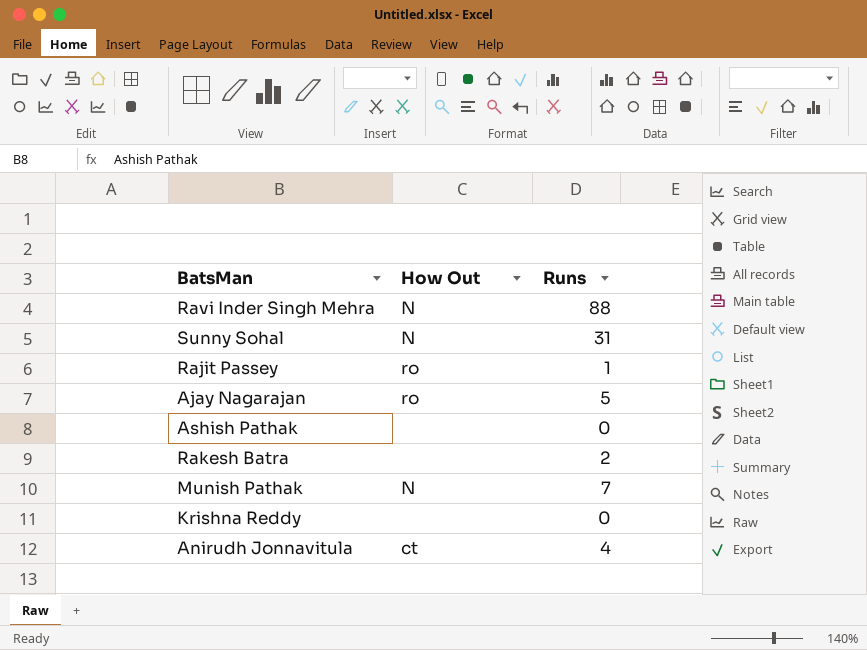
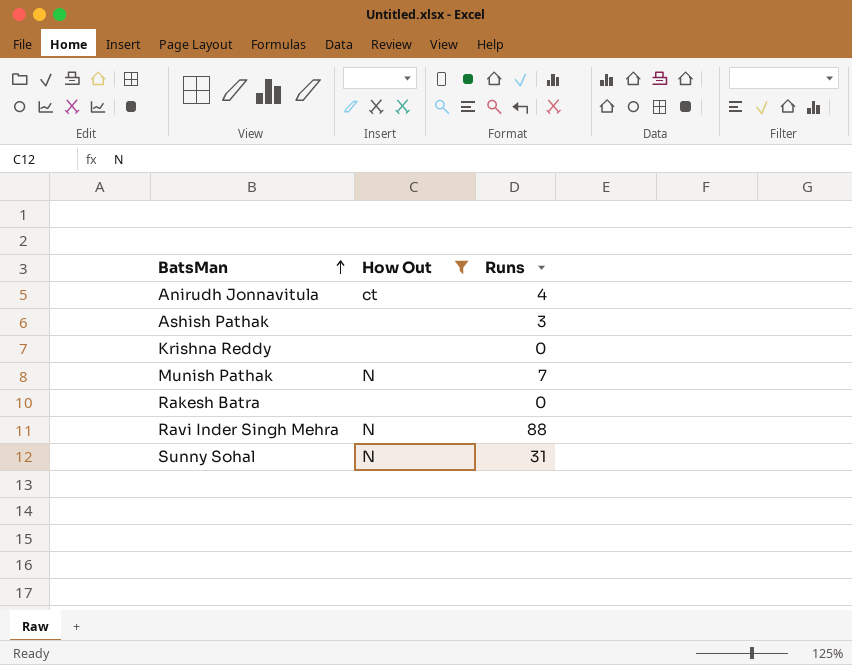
filter: none -> How Out != ro
row order: none -> BatsMan ascending
Ashish Pathak | Runs: 0 -> 3
Rakesh Batra | Runs: 2 -> 0

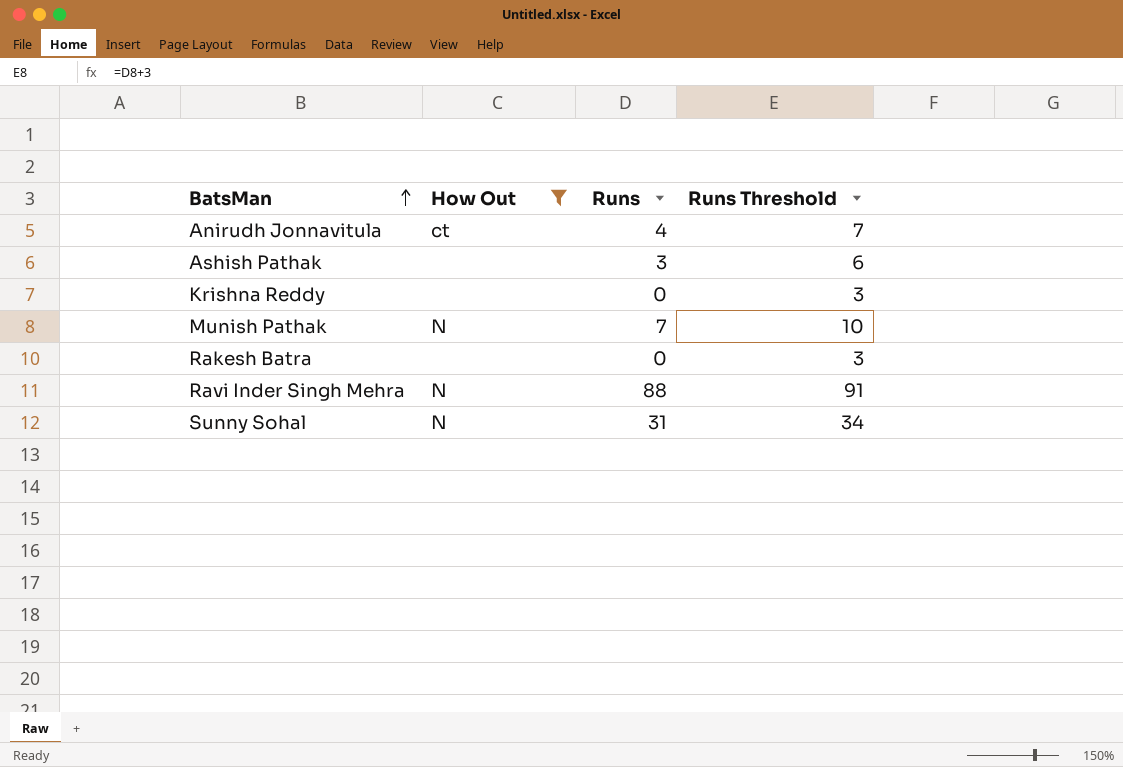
column Runs Threshold | formula: none -> [Runs] + 3

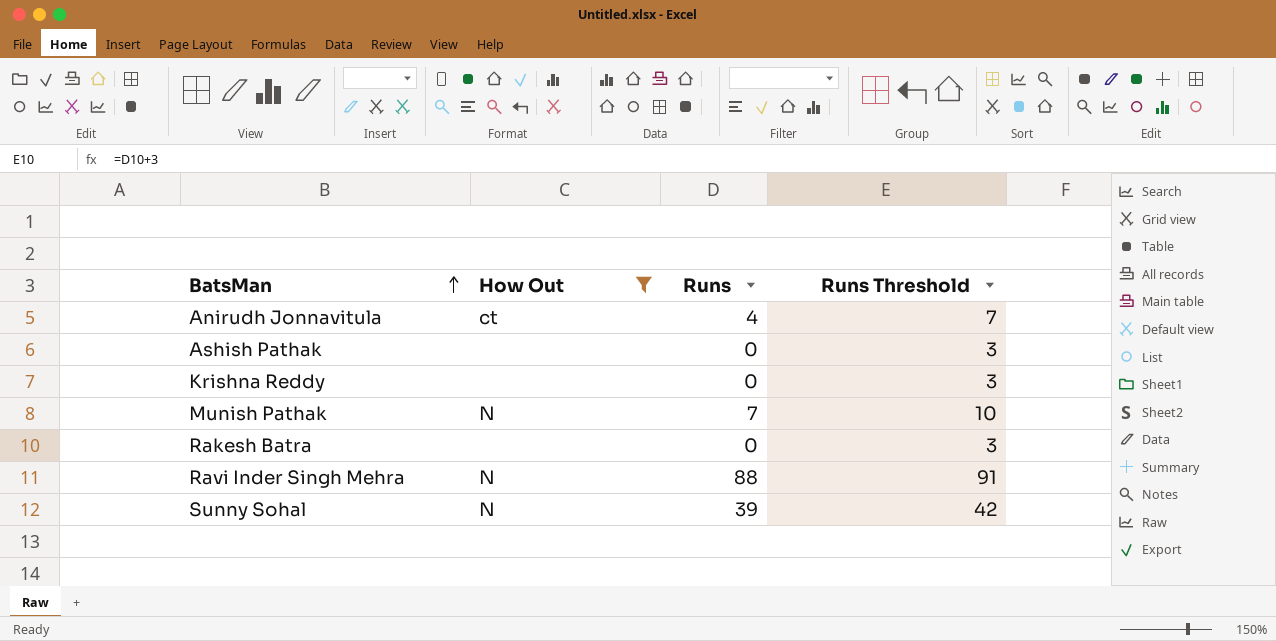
Ashish Pathak | Runs: 3 -> 0
Ashish Pathak | Runs Threshold: 6 -> 3
Sunny Sohal | Runs: 31 -> 39
Sunny Sohal | Runs Threshold: 34 -> 42

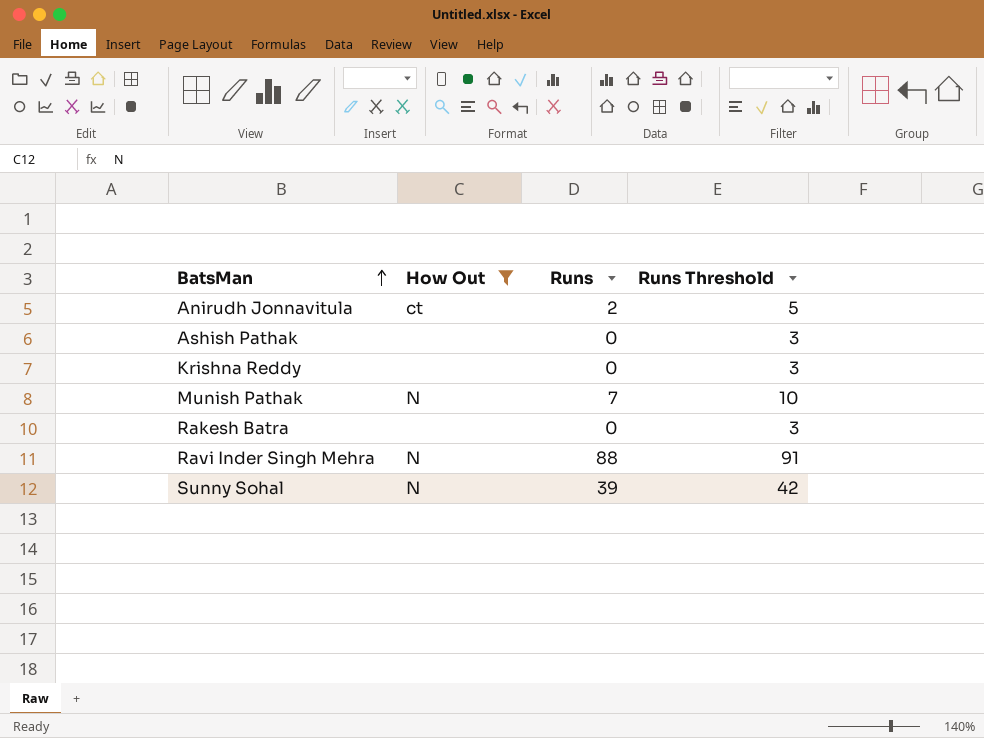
Anirudh Jonnavitula | Runs: 4 -> 2
Anirudh Jonnavitula | Runs Threshold: 7 -> 5

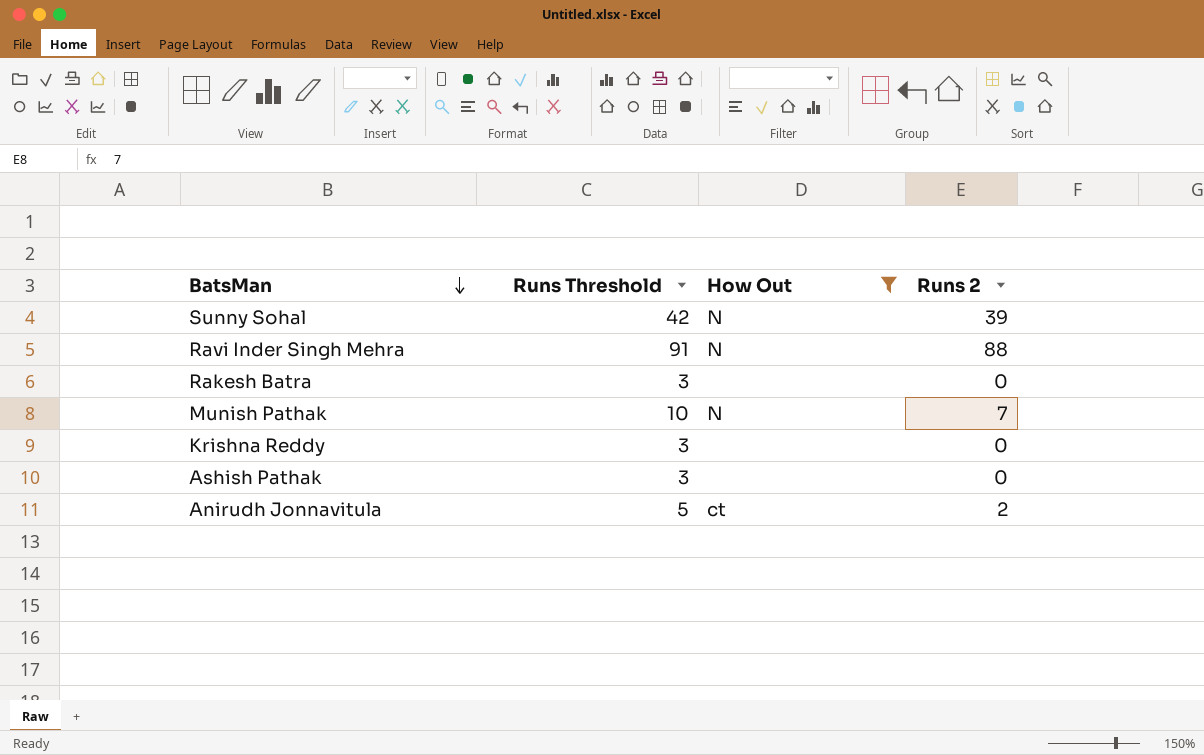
row order: BatsMan ascending -> BatsMan descending
column Runs Threshold | position: 4 -> 2
column name: Runs -> Runs 2

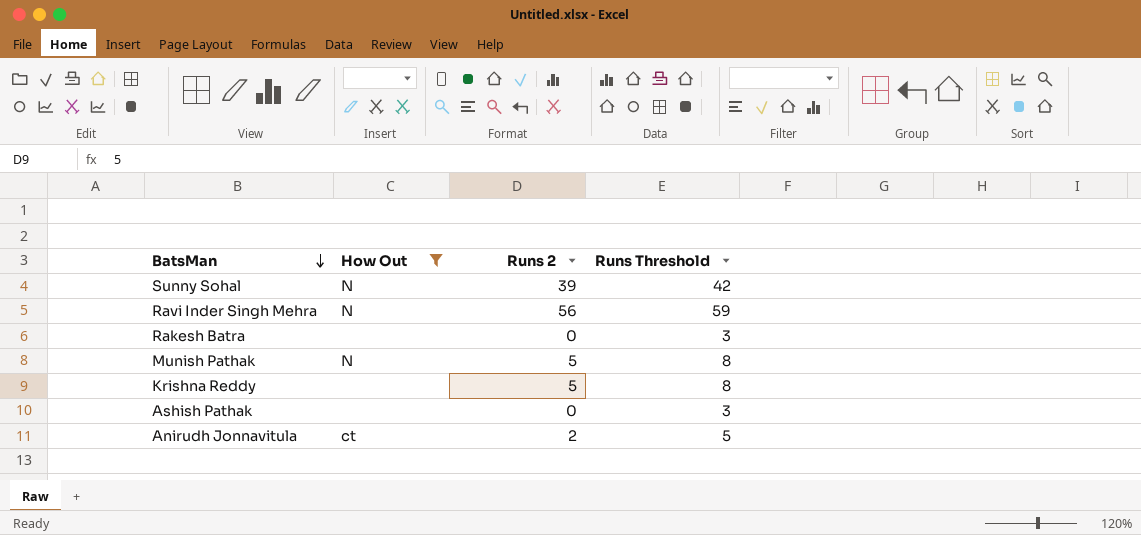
column Runs Threshold | position: 2 -> 4
Ravi Inder Singh Mehra | Runs 2: 88 -> 56
Ravi Inder Singh Mehra | Runs Threshold: 91 -> 59
Munish Pathak | Runs 2: 7 -> 5
Munish Pathak | Runs Threshold: 10 -> 8
Krishna Reddy | Runs 2: 0 -> 5
Krishna Reddy | Runs Threshold: 3 -> 8

